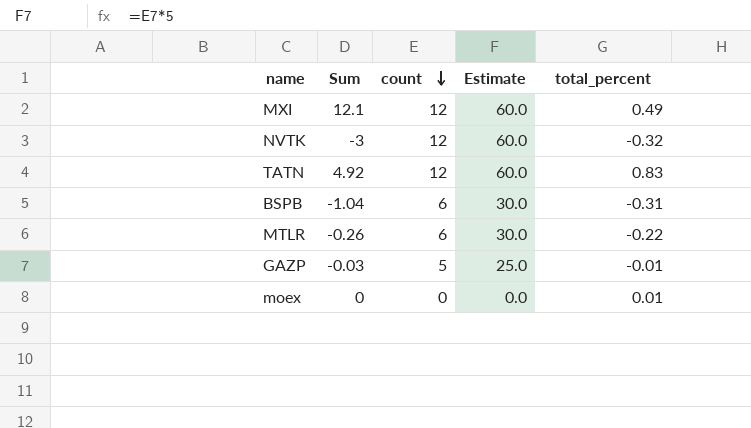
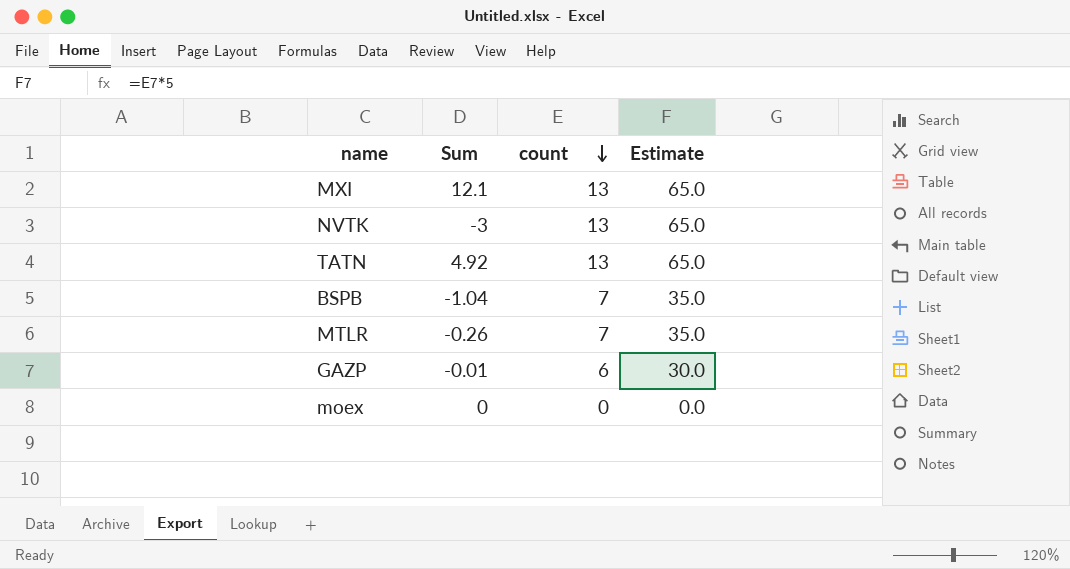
column total_percent | position: 5 -> none
MXI | count: 12 -> 13
MXI | Estimate: 60.0 -> 65.0
NVTK | count: 12 -> 13
NVTK | Estimate: 60.0 -> 65.0
TATN | count: 12 -> 13
TATN | Estimate: 60.0 -> 65.0
BSPB | count: 6 -> 7
BSPB | Estimate: 30.0 -> 35.0
MTLR | count: 6 -> 7
MTLR | Estimate: 30.0 -> 35.0
GAZP | Sum: -0.03 -> -0.01
GAZP | count: 5 -> 6
GAZP | Estimate: 25.0 -> 30.0

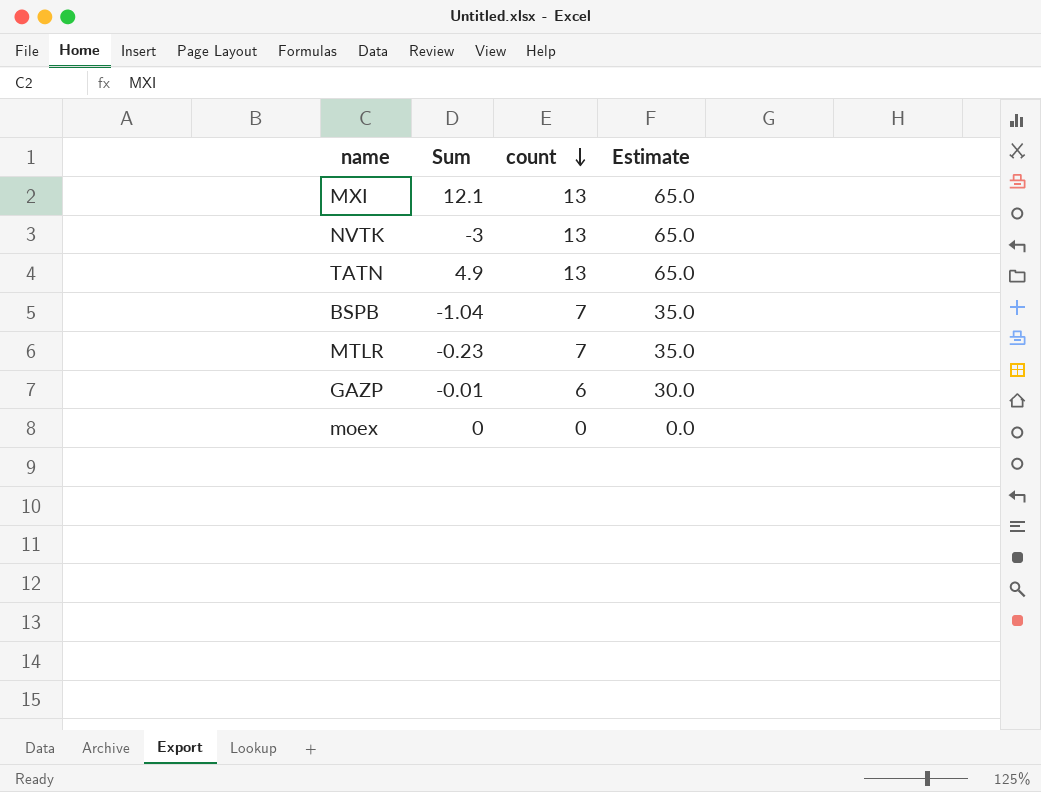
TATN | Sum: 4.92 -> 4.9
MTLR | Sum: -0.26 -> -0.23

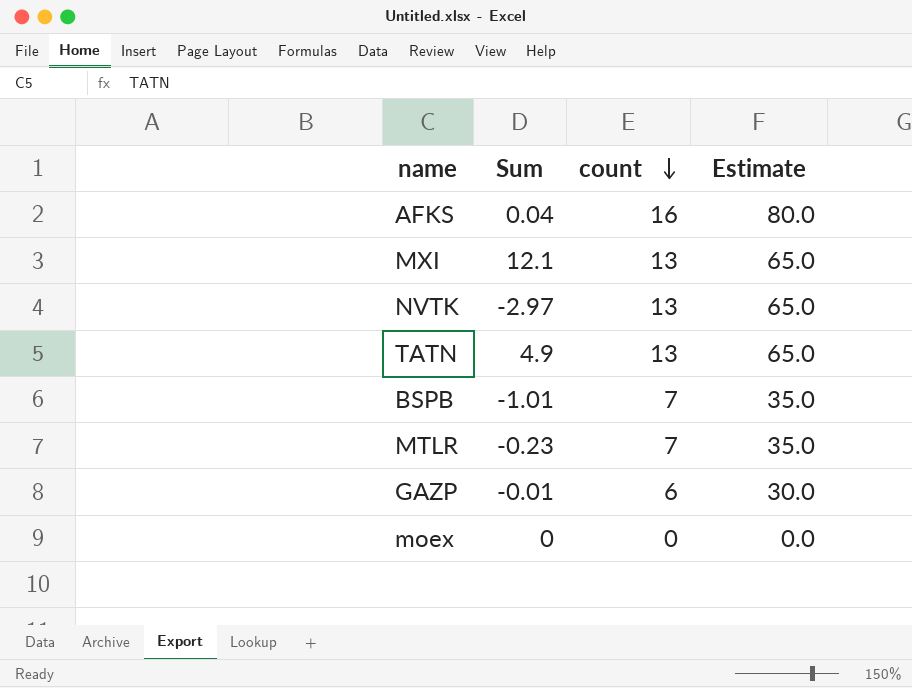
row AFKS: none -> 0.04 | 16 | 80.0
NVTK | Sum: -3 -> -2.97
BSPB | Sum: -1.04 -> -1.01

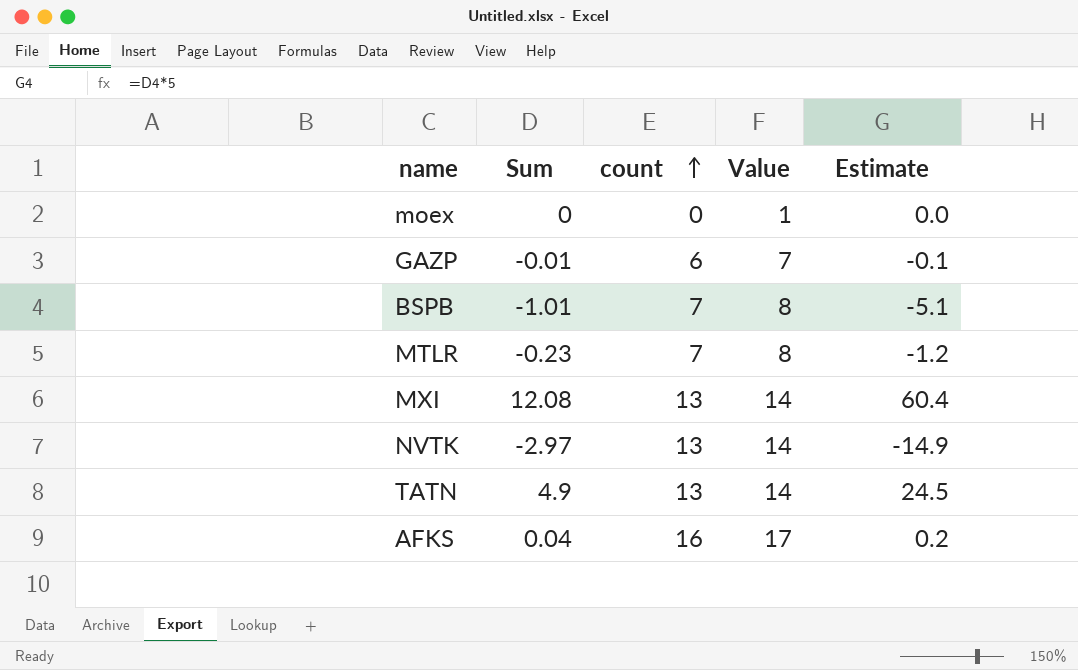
row order: count descending -> count ascending
column Value | formula: none -> [count] + 1
column Estimate | formula: [count] * 5 -> [Sum] * 5
MXI | Sum: 12.1 -> 12.08

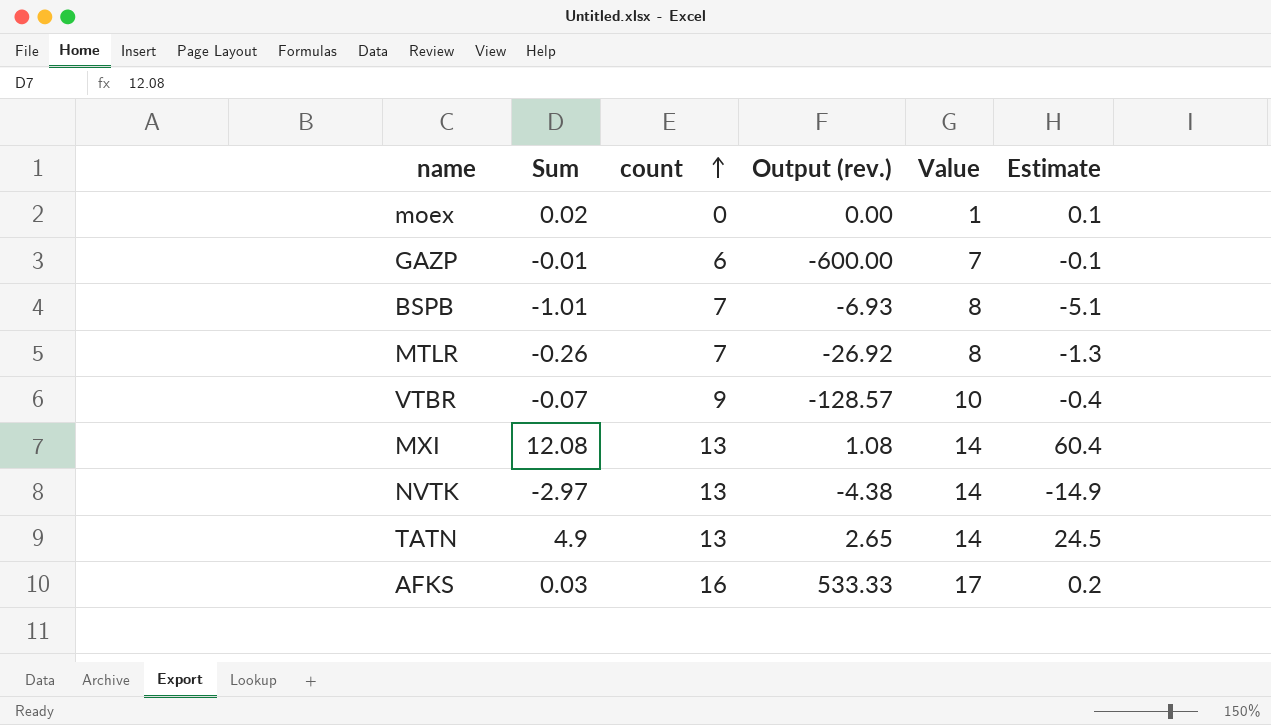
column Output (rev.) | formula: none -> [count] / [Sum]
moex | Sum: 0 -> 0.02
moex | Estimate: 0.0 -> 0.1
MTLR | Sum: -0.23 -> -0.26
MTLR | Estimate: -1.2 -> -1.3
row VTBR: none -> -0.07 | 9 | -128.57 | 10 | -0.4
AFKS | Sum: 0.04 -> 0.03

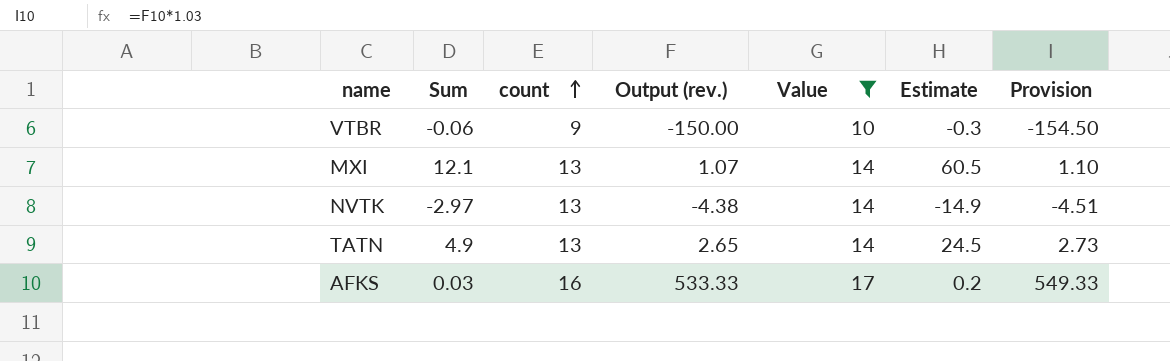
filter: none -> Value >= 10
column Provision | formula: none -> [Output (rev.)] * 1.03
VTBR | Sum: -0.07 -> -0.06
VTBR | Output (rev.): -128.57 -> -150.00
VTBR | Estimate: -0.4 -> -0.3
MXI | Sum: 12.08 -> 12.1
MXI | Output (rev.): 1.08 -> 1.07
MXI | Estimate: 60.4 -> 60.5

